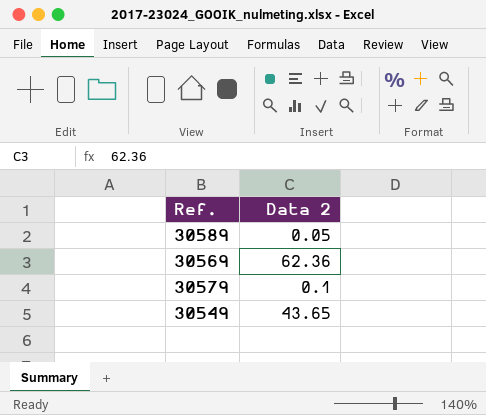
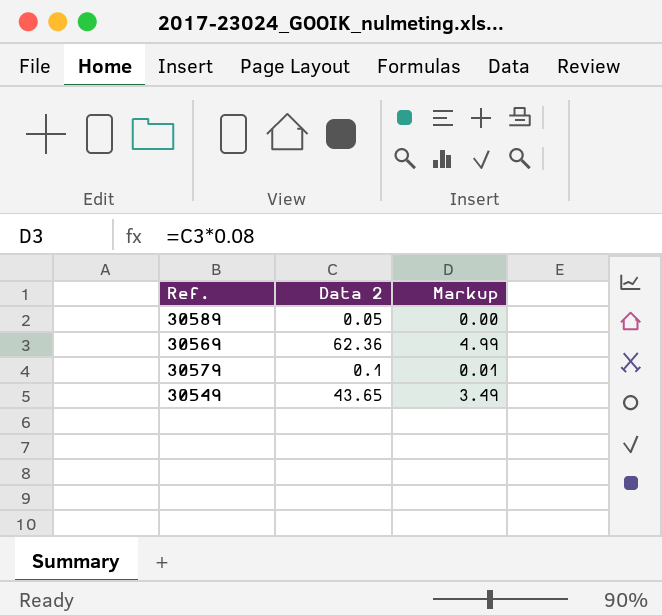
column Markup | formula: none -> [Data 2] * 0.08

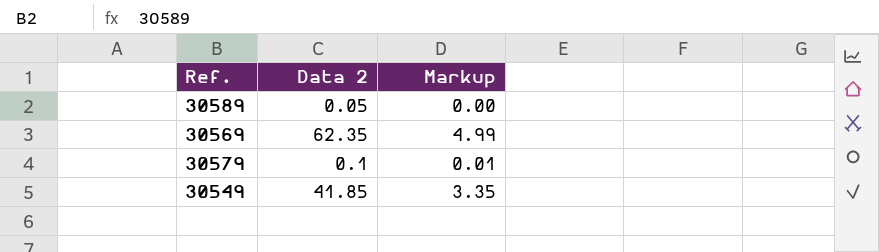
30569 | Data 2: 62.36 -> 62.35
30549 | Data 2: 43.65 -> 41.85
30549 | Markup: 3.49 -> 3.35

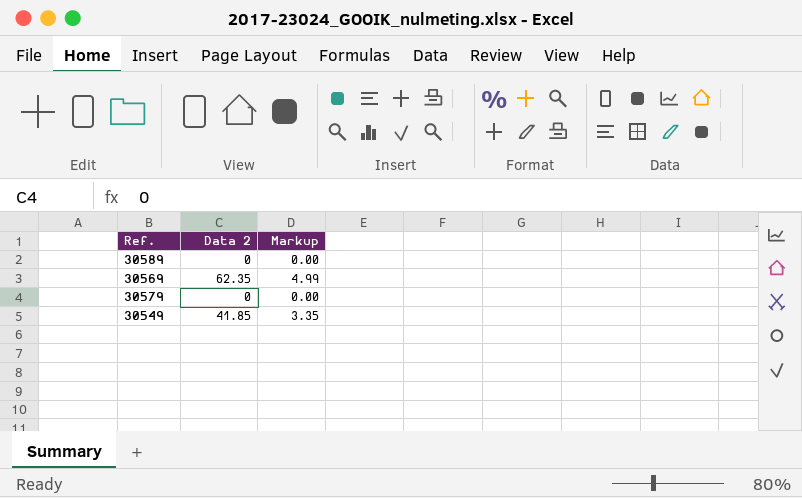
30589 | Data 2: 0.05 -> 0
30579 | Data 2: 0.1 -> 0
30579 | Markup: 0.01 -> 0.00

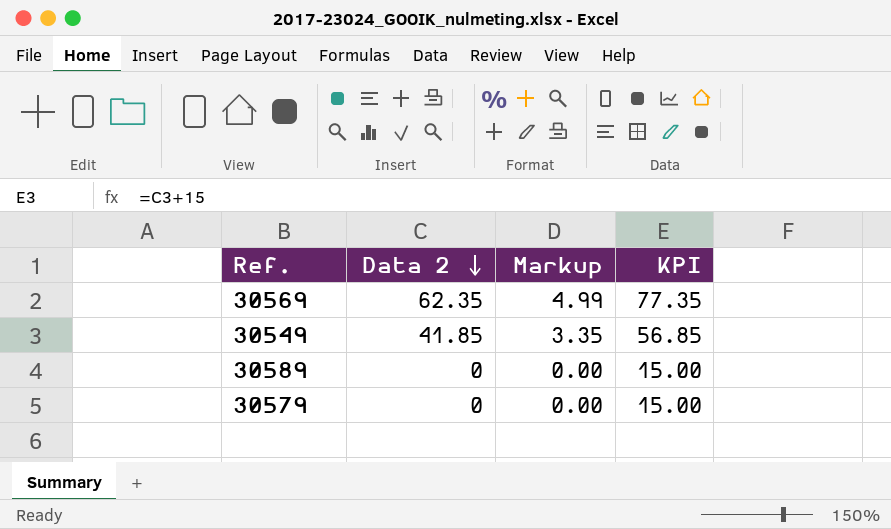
row order: none -> Data 2 descending
column KPI | formula: none -> [Data 2] + 15

